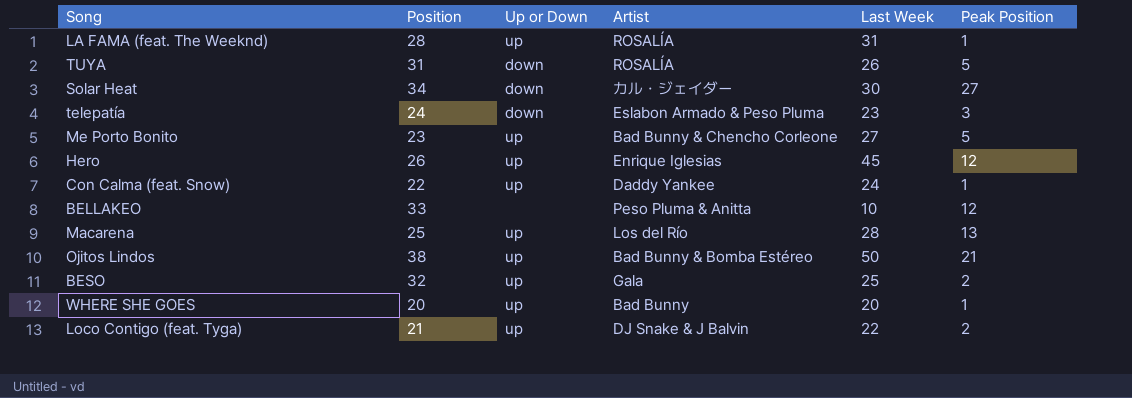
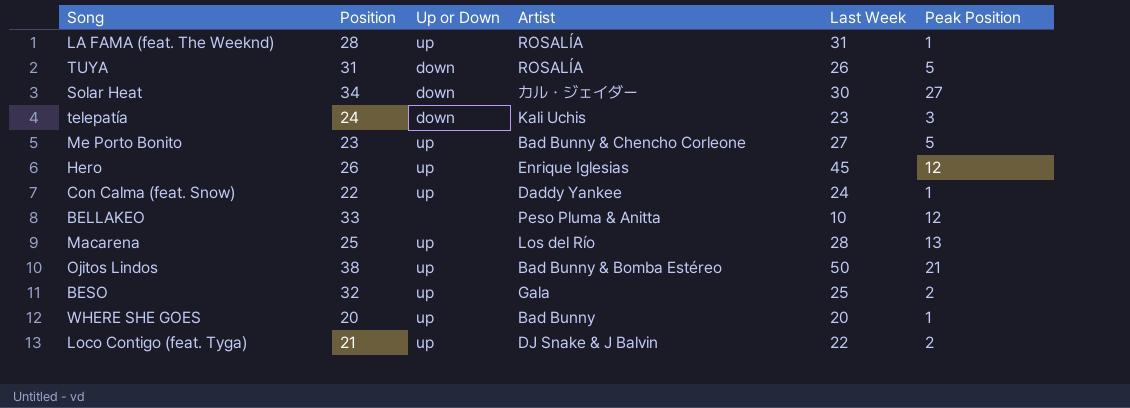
telepatía | Artist: Eslabon Armado & Peso Pluma -> Kali Uchis

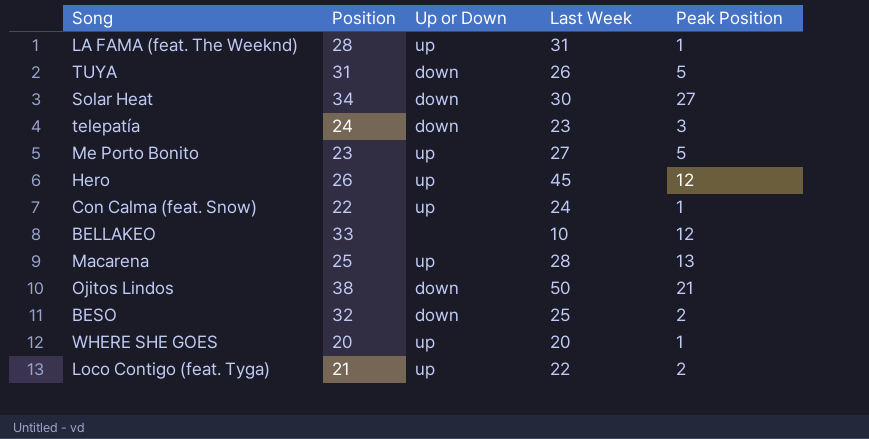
column Artist | position: 4 -> none
Ojitos Lindos | Up or Down: up -> down
BESO | Up or Down: up -> down

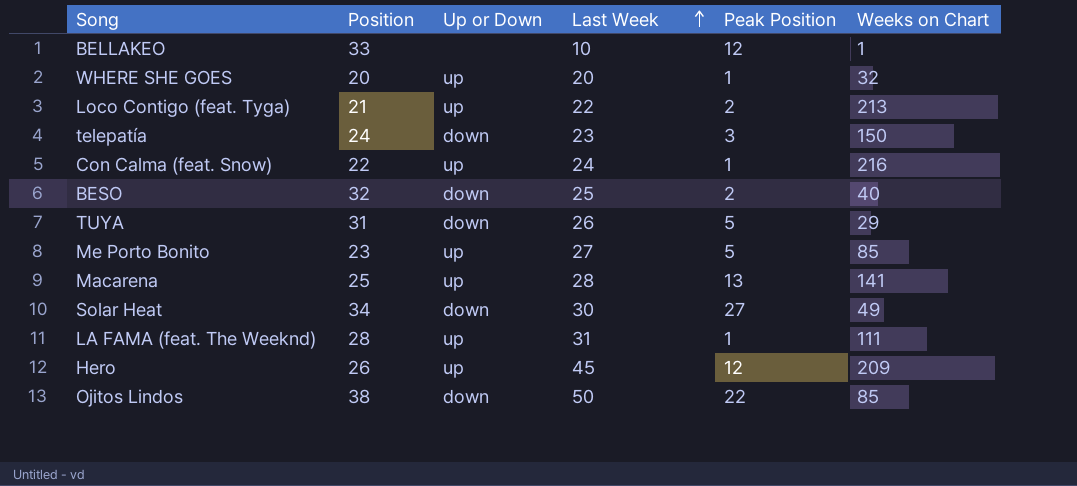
row order: none -> Last Week ascending
column Weeks on Chart | position: none -> 6
Ojitos Lindos | Peak Position: 21 -> 22

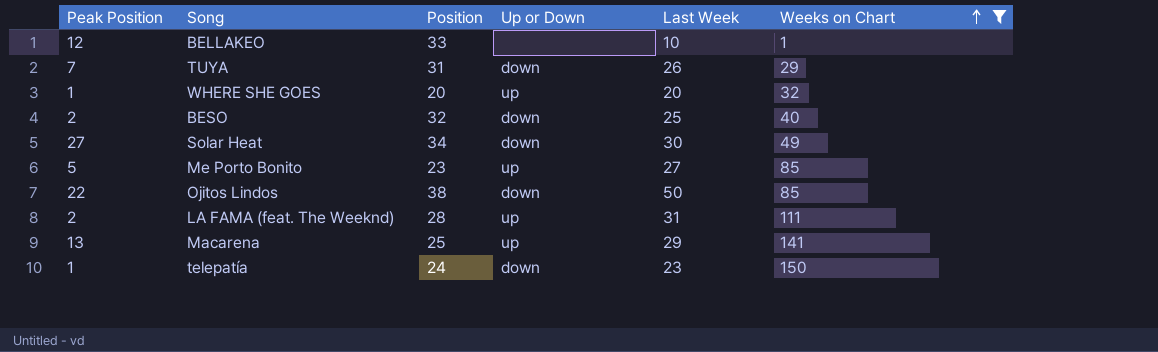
filter: none -> Weeks on Chart <= 150
row order: Last Week ascending -> Weeks on Chart ascending
column Peak Position | position: 5 -> 1
TUYA | Peak Position: 5 -> 7
LA FAMA (feat. The Weeknd) | Peak Position: 1 -> 2
Macarena | Last Week: 28 -> 29
telepatía | Peak Position: 3 -> 1

